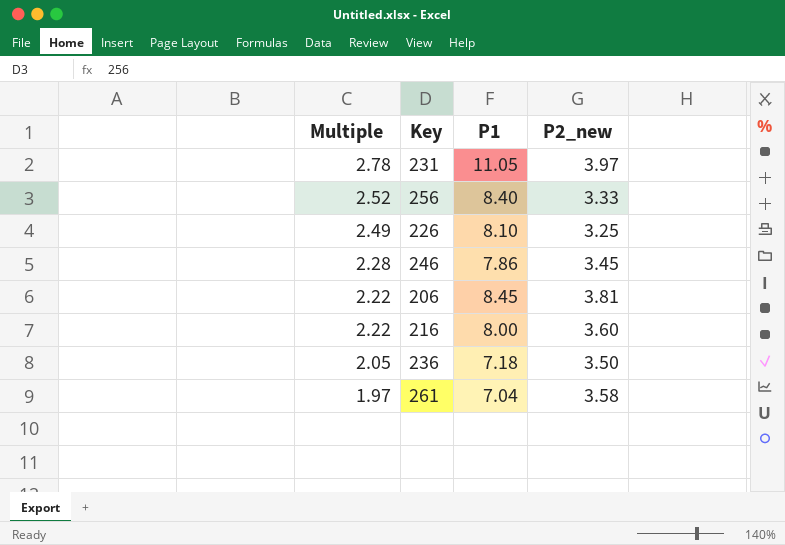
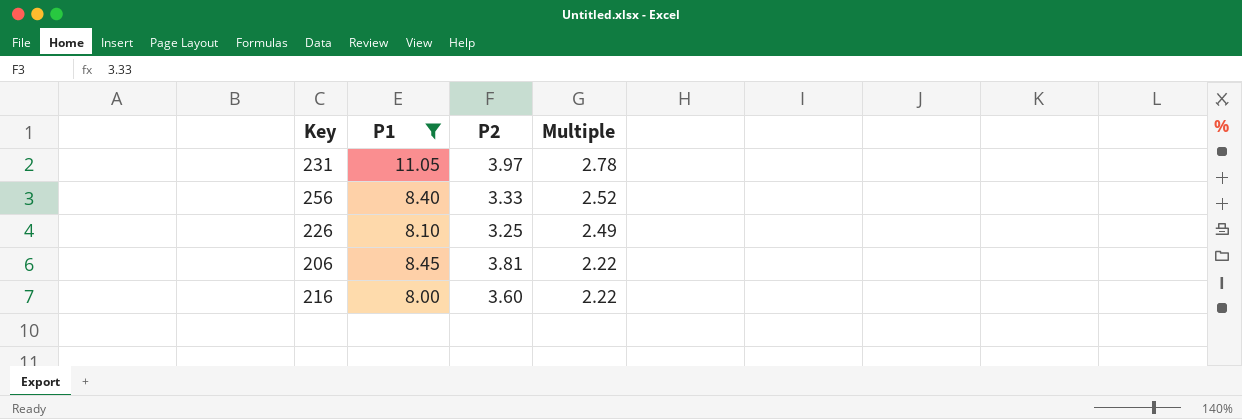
filter: none -> P1 >= 8.00
column name: P2_new -> P2
column Multiple | position: 1 -> 4

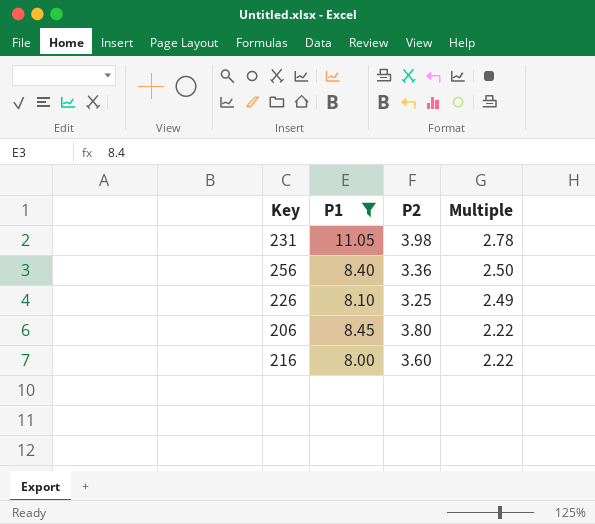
231 | P2: 3.97 -> 3.98
256 | P2: 3.33 -> 3.36
256 | Multiple: 2.52 -> 2.50
206 | P2: 3.81 -> 3.80

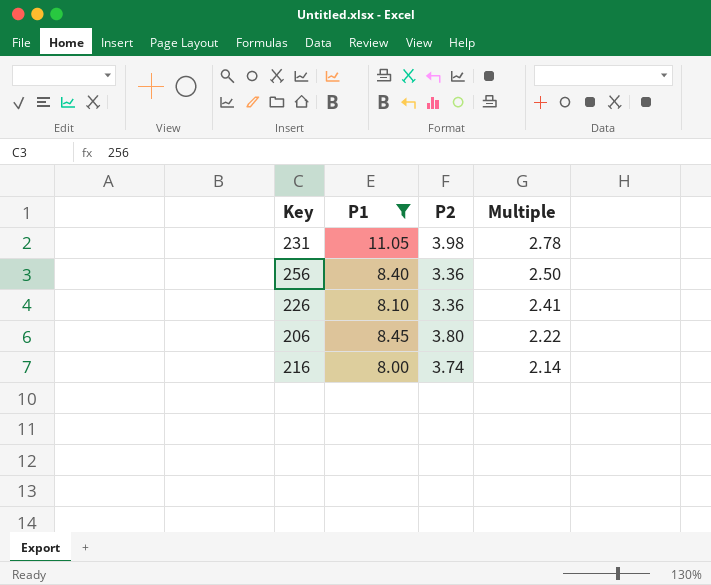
226 | P2: 3.25 -> 3.36
226 | Multiple: 2.49 -> 2.41
216 | P2: 3.60 -> 3.74
216 | Multiple: 2.22 -> 2.14

